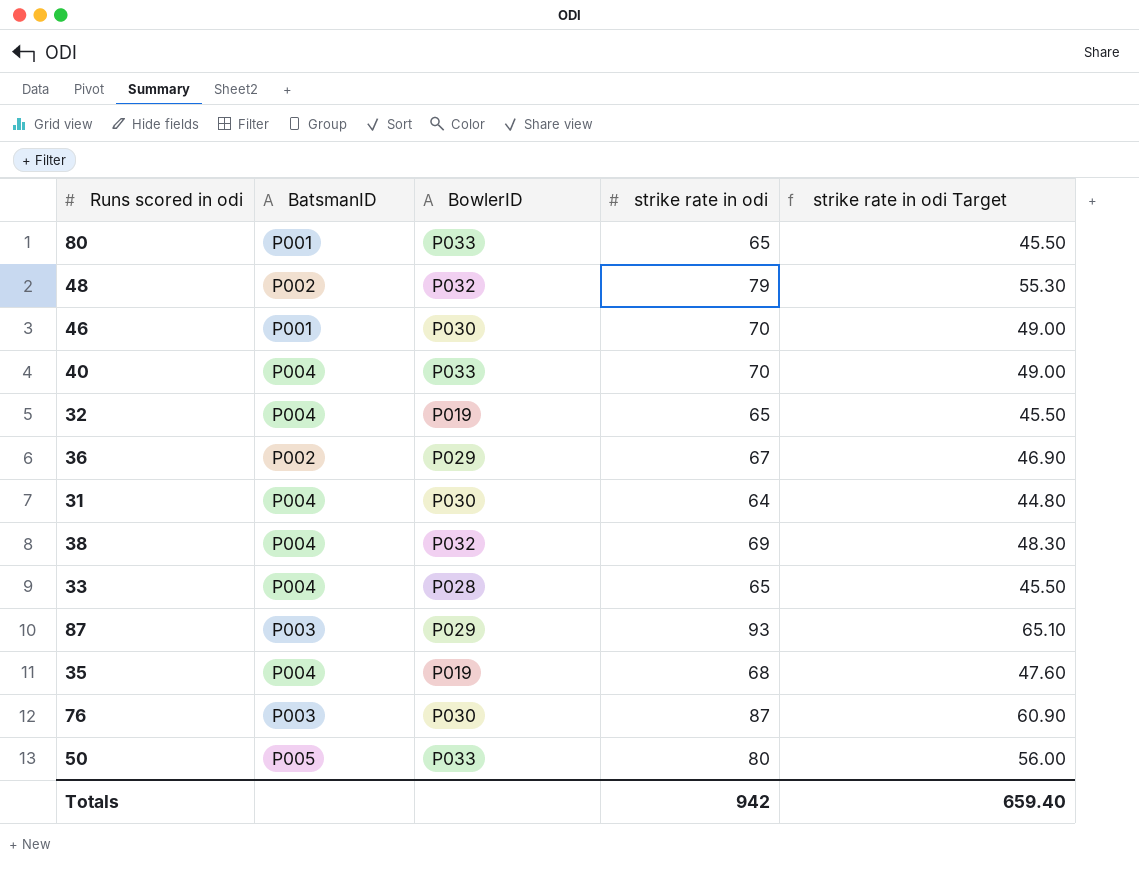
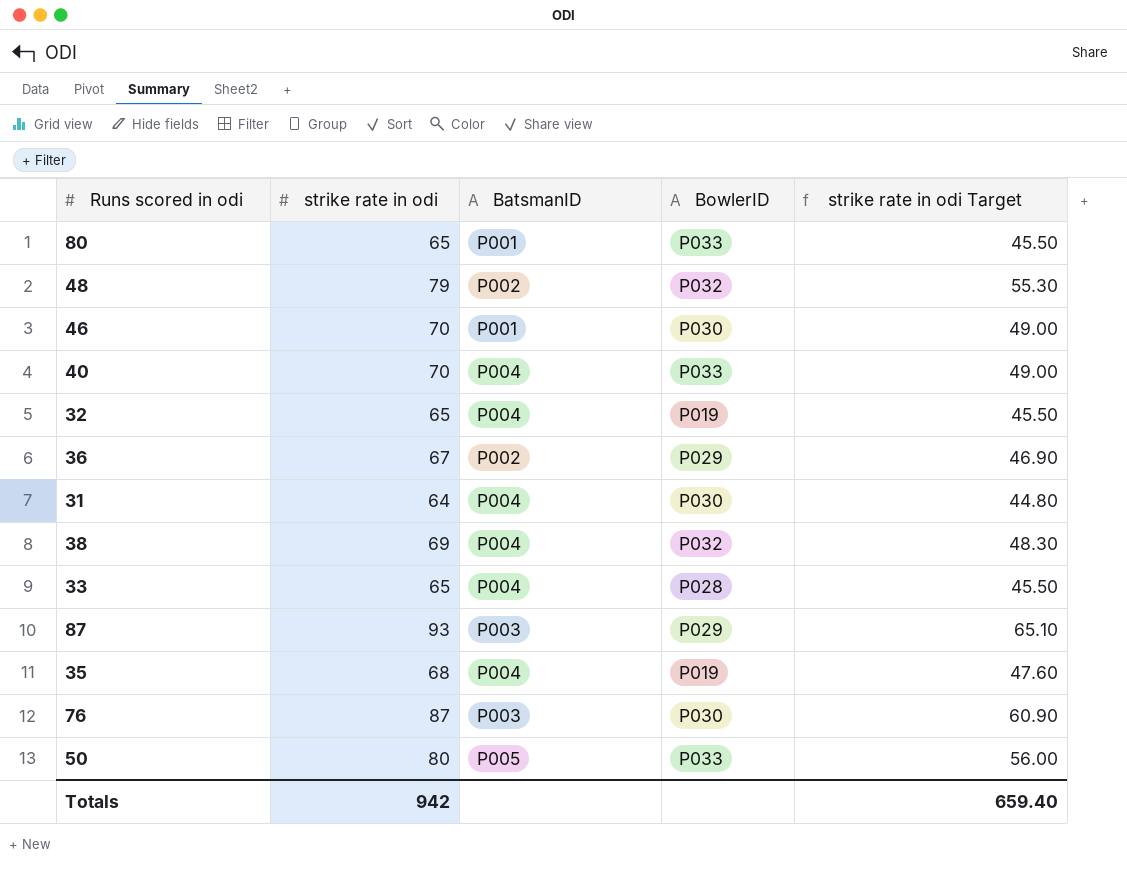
column strike rate in odi | position: 4 -> 2

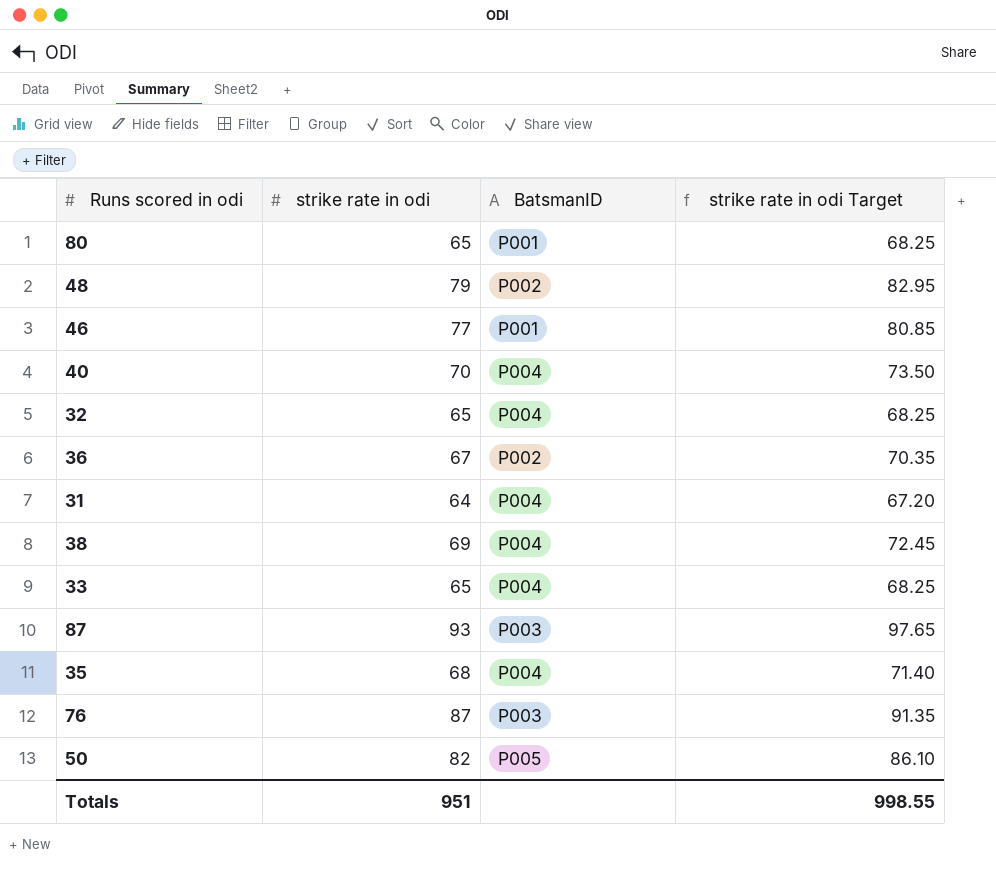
column BowlerID | position: 4 -> none
column strike rate in odi Target | formula: [strike rate in odi] * 0.7 -> [strike rate in odi] * 1.05
46 | strike rate in odi: 70 -> 77
50 | strike rate in odi: 80 -> 82
Totals | strike rate in odi: 942 -> 951
Totals | strike rate in odi Target: 659.40 -> 998.55

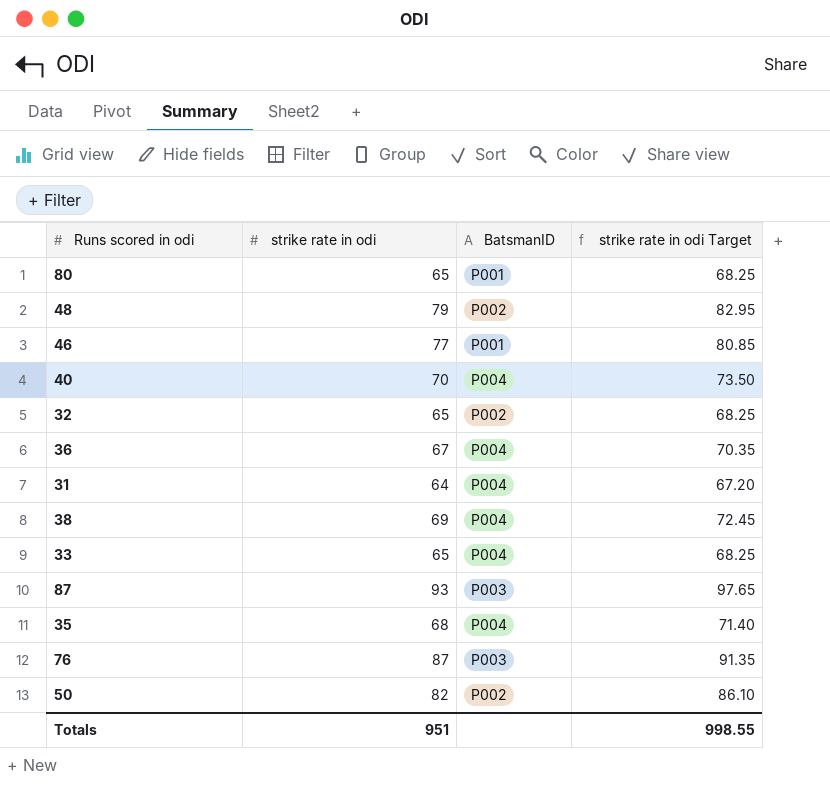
32 | BatsmanID: P004 -> P002
36 | BatsmanID: P002 -> P004
50 | BatsmanID: P005 -> P002

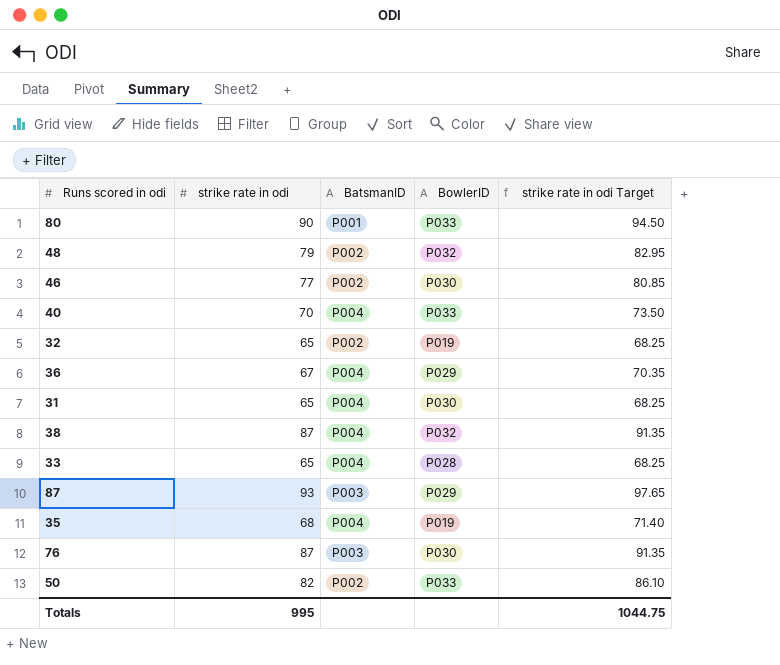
column BowlerID | position: none -> 4
80 | strike rate in odi: 65 -> 90
80 | strike rate in odi Target: 68.25 -> 94.50
46 | BatsmanID: P001 -> P002
31 | strike rate in odi: 64 -> 65
31 | strike rate in odi Target: 67.20 -> 68.25
38 | strike rate in odi: 69 -> 87
38 | strike rate in odi Target: 72.45 -> 91.35
Totals | strike rate in odi: 951 -> 995
Totals | strike rate in odi Target: 998.55 -> 1044.75

